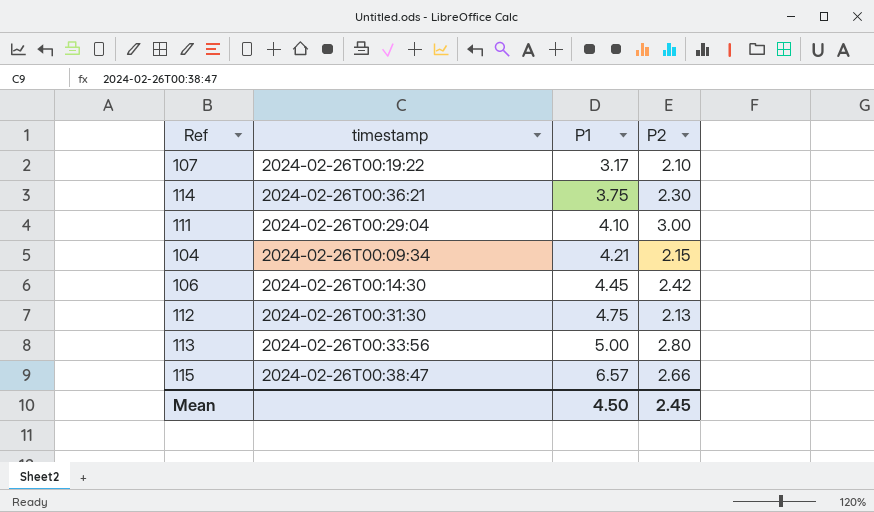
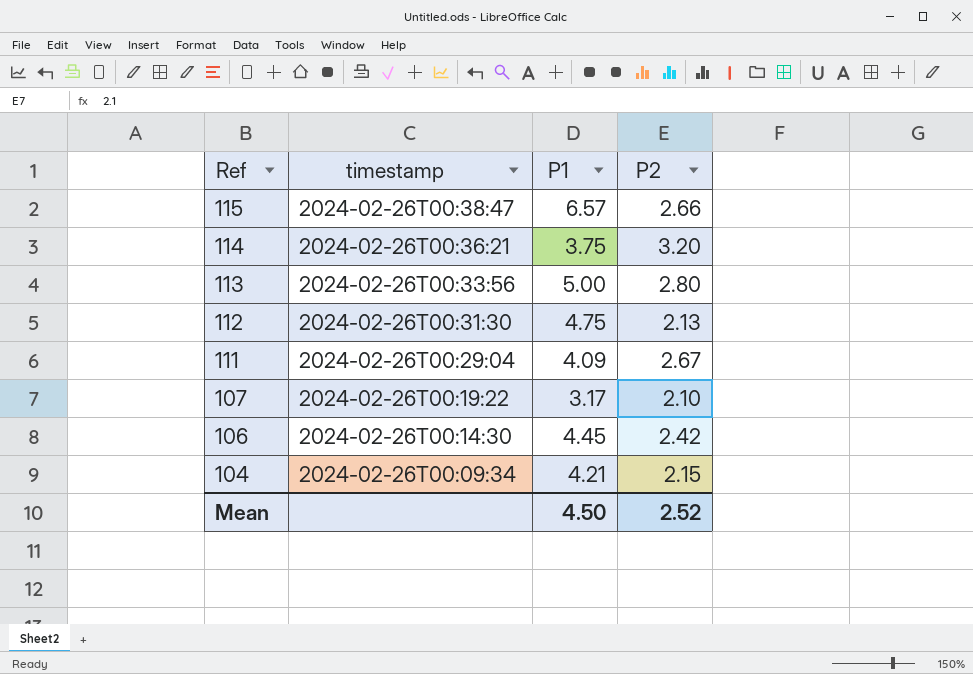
row order: P1 ascending -> Ref descending
114 | P2: 2.30 -> 3.20
111 | P1: 4.10 -> 4.09
111 | P2: 3.00 -> 2.67
Mean | P2: 2.45 -> 2.52

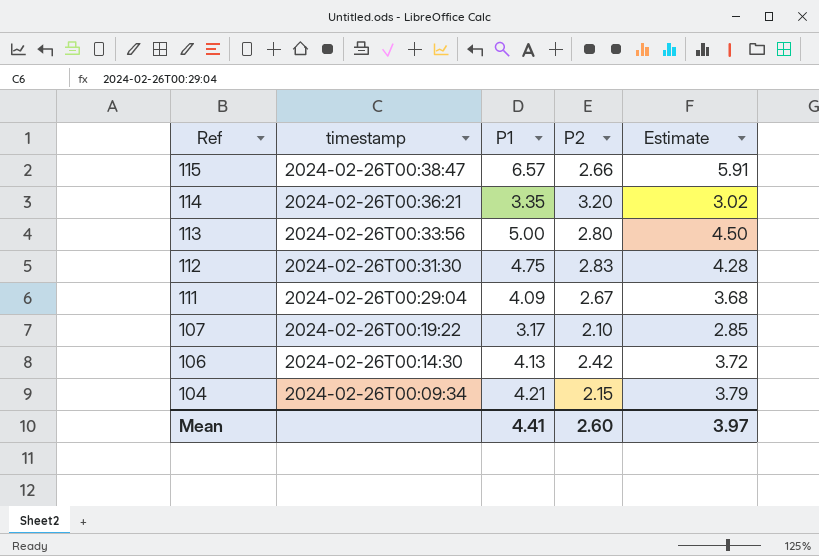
column Estimate | formula: none -> [P1] * 0.9
114 | P1: 3.75 -> 3.35
112 | P2: 2.13 -> 2.83
106 | P1: 4.45 -> 4.13
Mean | P1: 4.50 -> 4.41
Mean | P2: 2.52 -> 2.60

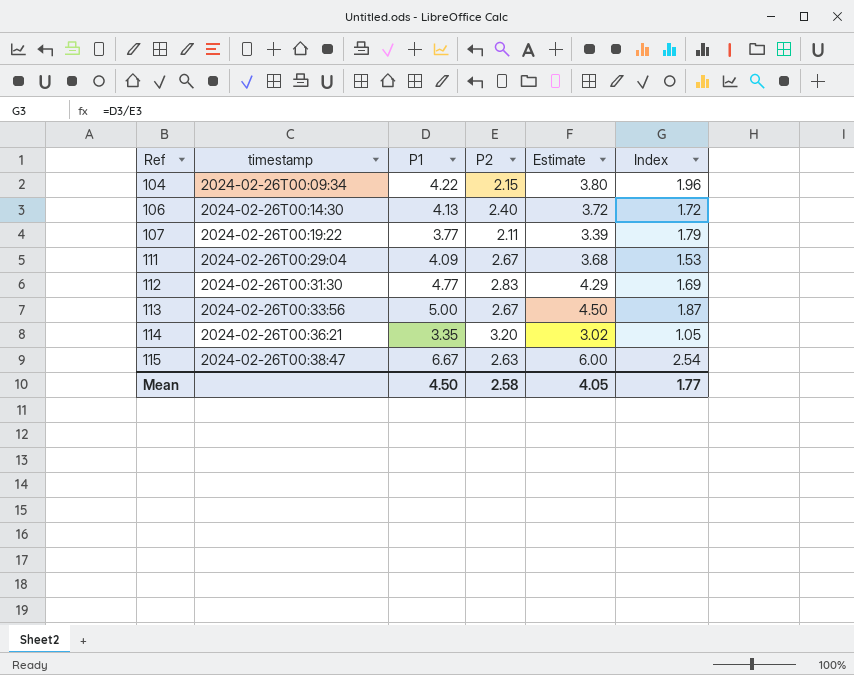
row order: Ref descending -> Ref ascending
column Index | formula: none -> [P1] / [P2]
104 | P1: 4.21 -> 4.22
104 | Estimate: 3.79 -> 3.80
106 | P2: 2.42 -> 2.40
107 | P1: 3.17 -> 3.77
107 | P2: 2.10 -> 2.11
107 | Estimate: 2.85 -> 3.39
112 | P1: 4.75 -> 4.77
112 | Estimate: 4.28 -> 4.29
113 | P2: 2.80 -> 2.67
115 | P1: 6.57 -> 6.67
115 | P2: 2.66 -> 2.63
115 | Estimate: 5.91 -> 6.00
Mean | P1: 4.41 -> 4.50
Mean | P2: 2.60 -> 2.58
Mean | Estimate: 3.97 -> 4.05

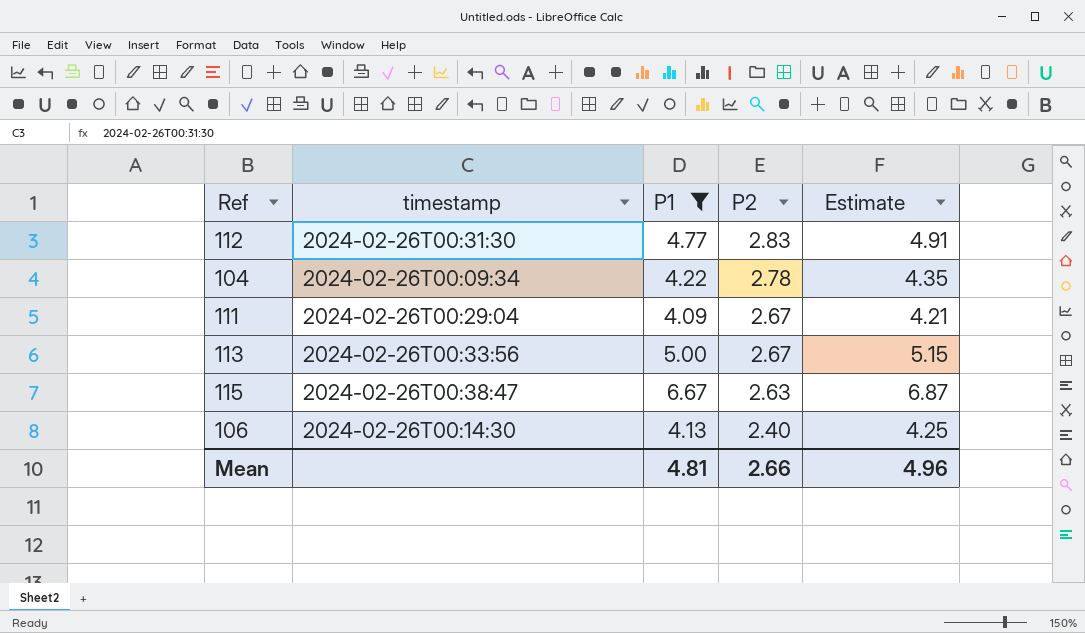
filter: none -> P1 >= 4.09
row order: Ref ascending -> P2 descending
column Index | formula: [P1] / [P2] -> none
column Estimate | formula: [P1] * 0.9 -> [P1] * 1.03
104 | P2: 2.15 -> 2.78
Mean | P1: 4.50 -> 4.81
Mean | P2: 2.58 -> 2.66
Mean | Estimate: 4.05 -> 4.96

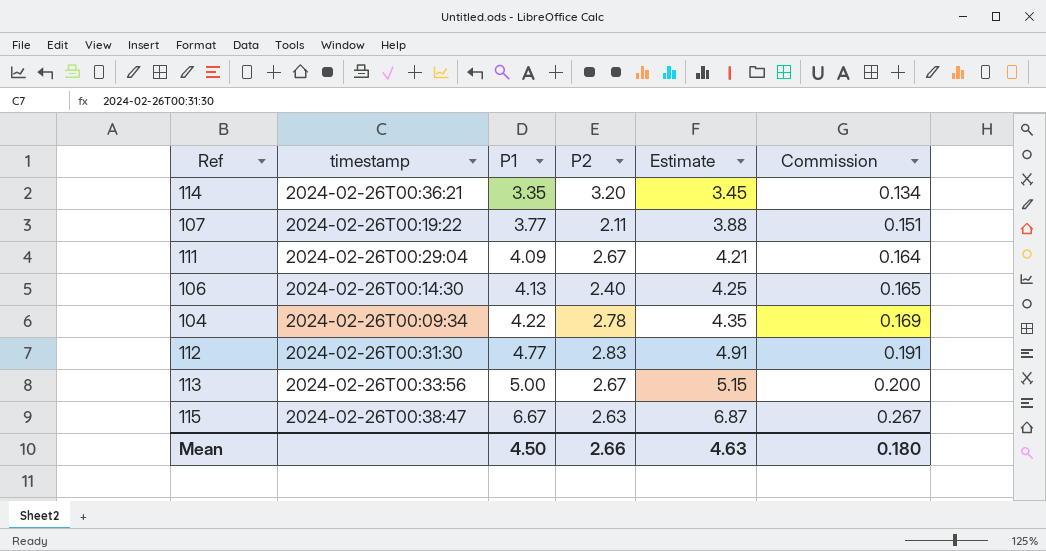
filter: P1 >= 4.09 -> none
row order: P2 descending -> P1 ascending
column Commission | formula: none -> [P1] * 0.04
Mean | P1: 4.81 -> 4.50
Mean | Estimate: 4.96 -> 4.63

